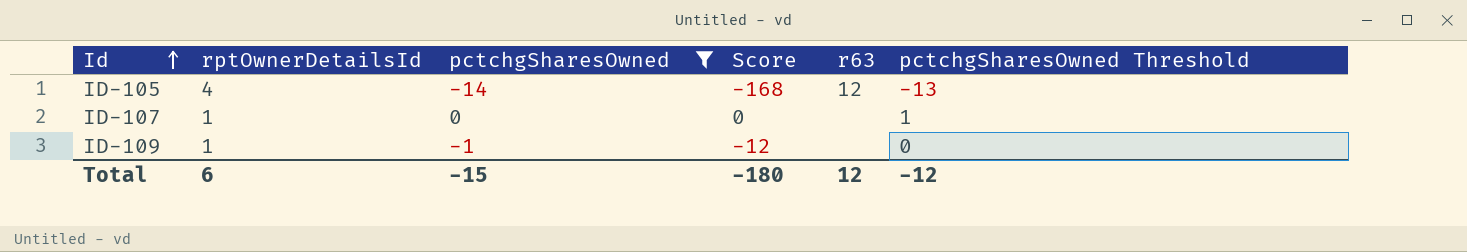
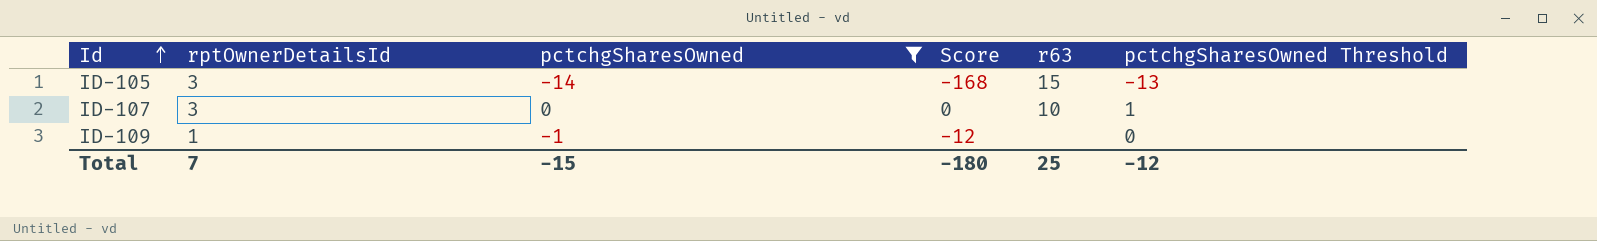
ID-105 | rptOwnerDetailsId: 4 -> 3
ID-105 | r63: 12 -> 15
ID-107 | rptOwnerDetailsId: 1 -> 3
ID-107 | r63: none -> 10
Total | rptOwnerDetailsId: 6 -> 7
Total | r63: 12 -> 25

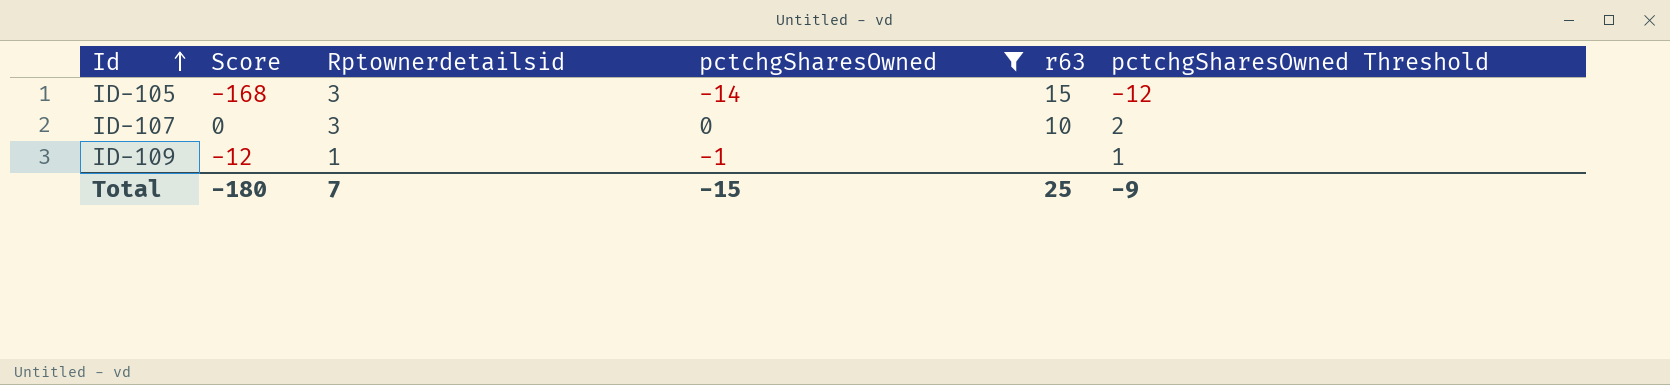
column Score | position: 4 -> 2
column name: rptOwnerDetailsId -> Rptownerdetailsid
column pctchgSharesOwned Threshold | formula: [pctchgSharesOwned] + 1 -> [pctchgSharesOwned] + 2
Total | pctchgSharesOwned Threshold: -12 -> -9

